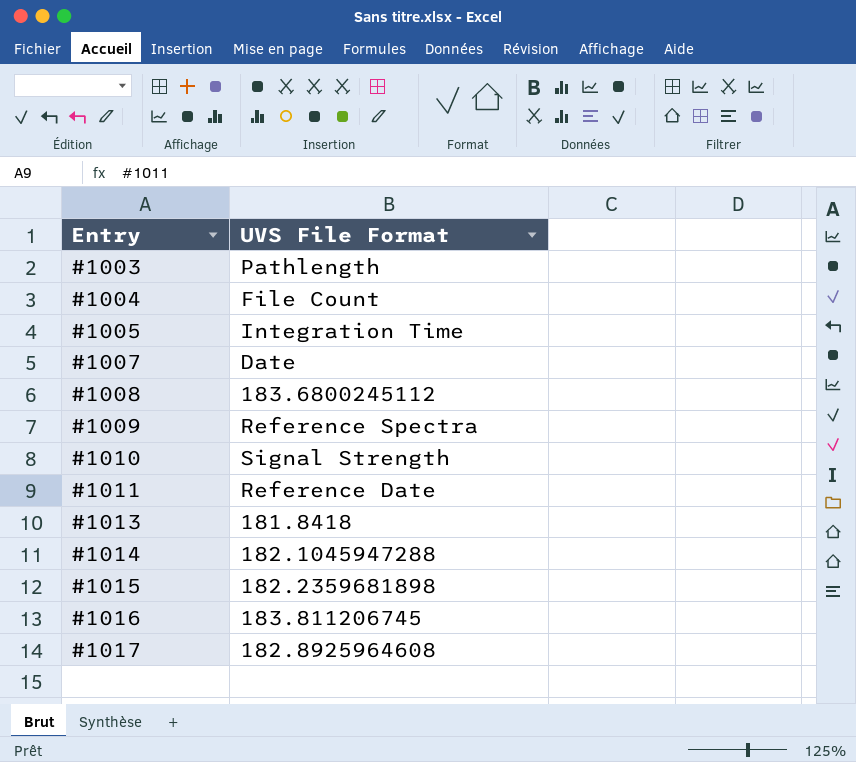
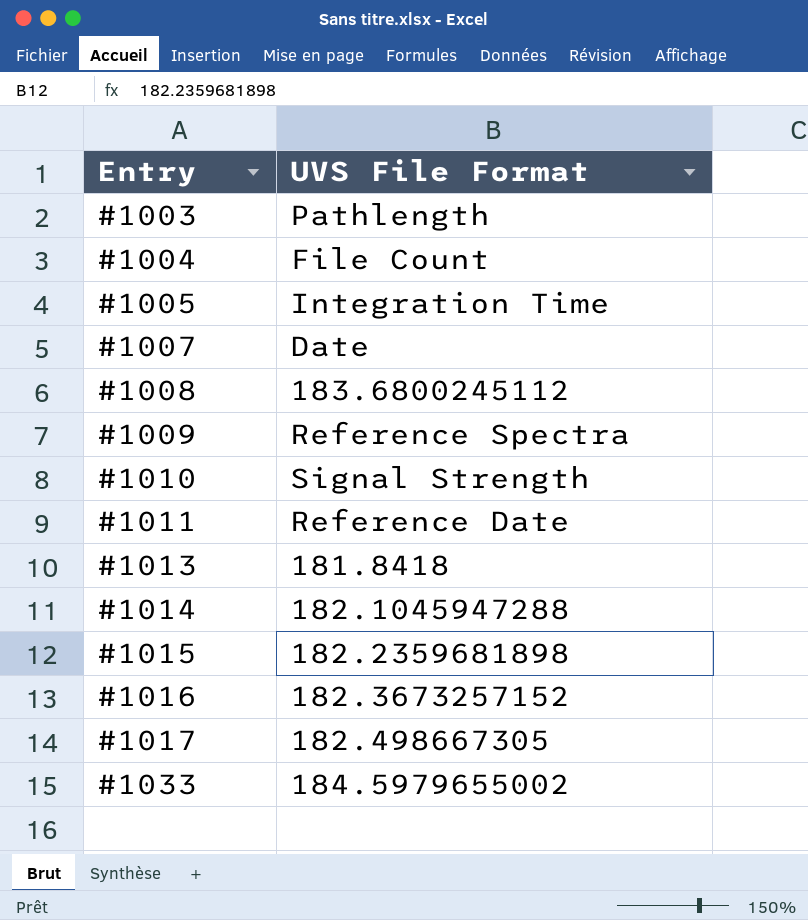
#1016 | UVS File Format: 183.811206745 -> 182.3673257152
#1017 | UVS File Format: 182.8925964608 -> 182.498667305
row #1033: none -> 184.5979655002

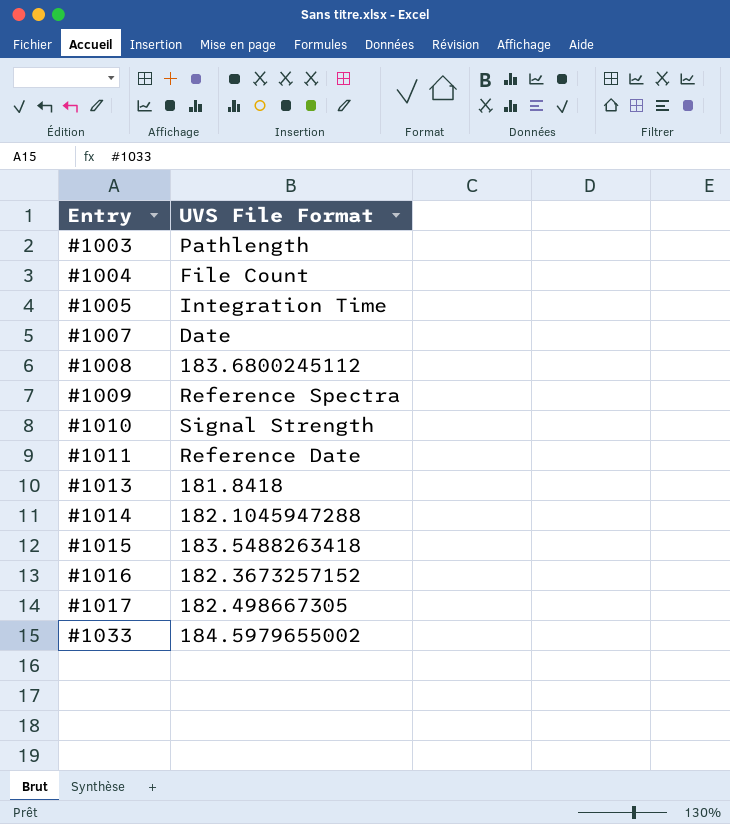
#1015 | UVS File Format: 182.2359681898 -> 183.5488263418

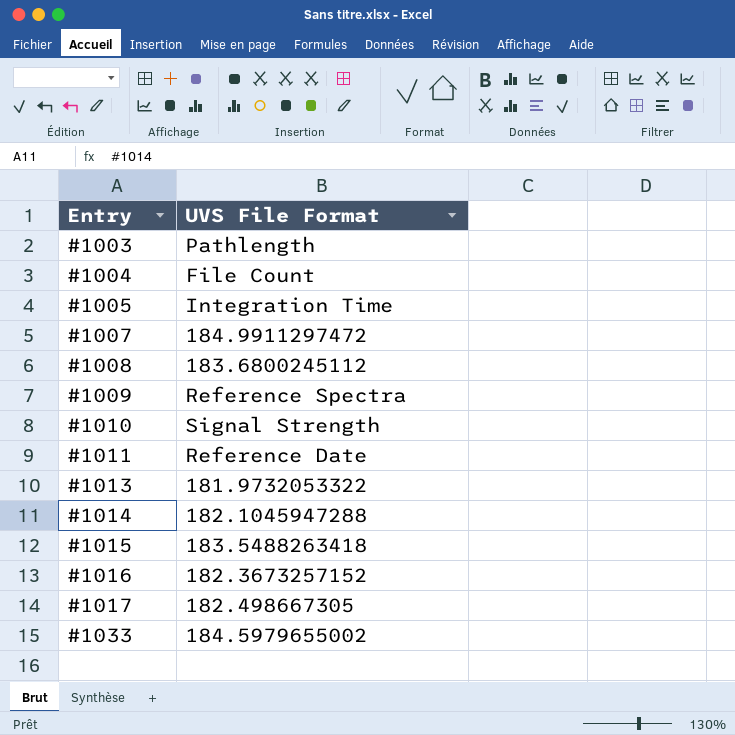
#1007 | UVS File Format: Date -> 184.9911297472
#1013 | UVS File Format: 181.8418 -> 181.9732053322

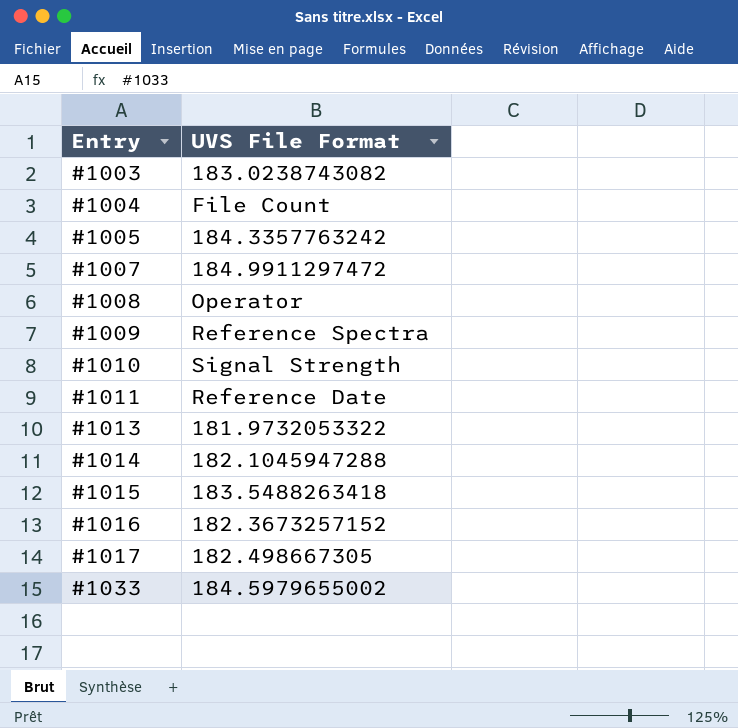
#1003 | UVS File Format: Pathlength -> 183.0238743082
#1005 | UVS File Format: Integration Time -> 184.3357763242
#1008 | UVS File Format: 183.6800245112 -> Operator

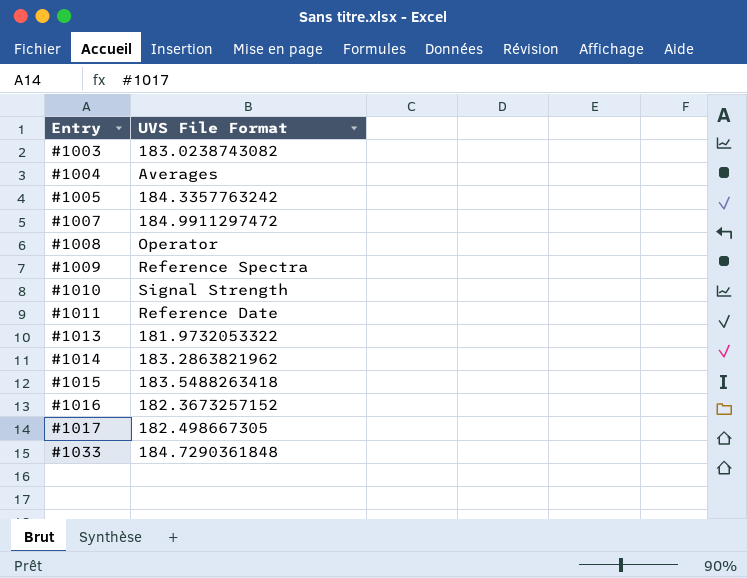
#1004 | UVS File Format: File Count -> Averages
#1014 | UVS File Format: 182.1045947288 -> 183.2863821962
#1033 | UVS File Format: 184.5979655002 -> 184.7290361848

